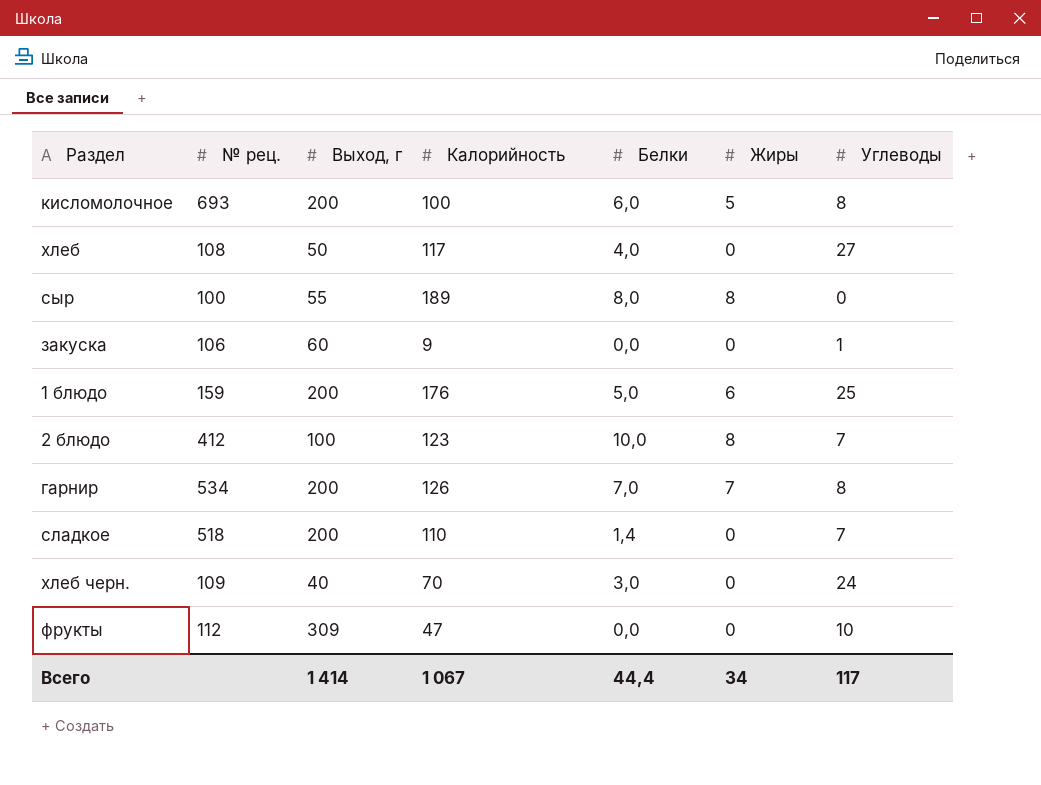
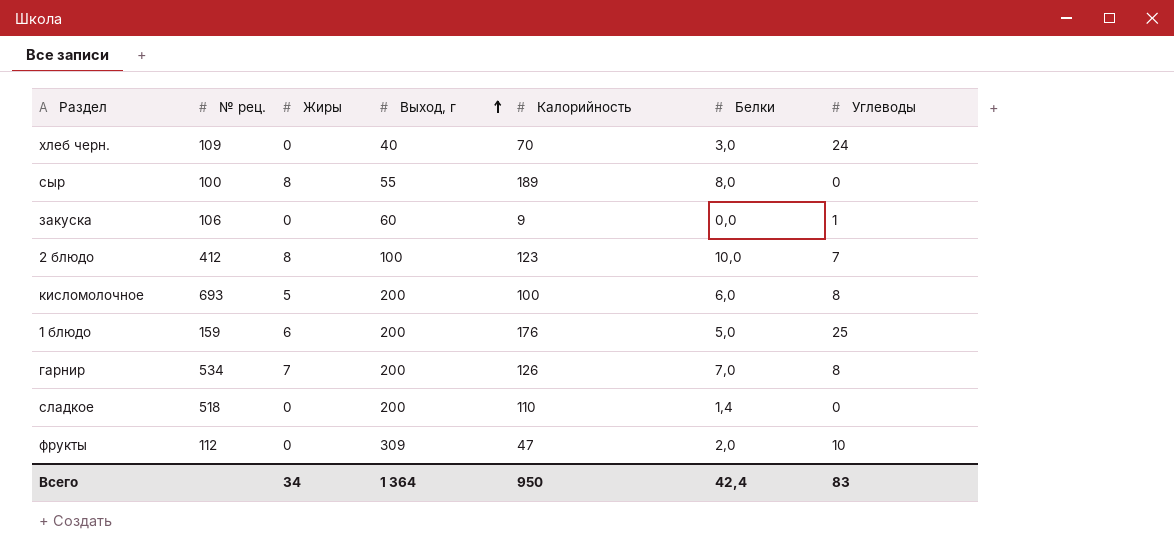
row order: none -> Выход, г ascending
column Жиры | position: 6 -> 3
row хлеб: 108 | 50 | 117 | 4,0 | 0 | 27 -> none
сладкое | Углеводы: 7 -> 0
фрукты | Белки: 0,0 -> 2,0
Всего | Выход, г: 1 414 -> 1 364
Всего | Калорийность: 1 067 -> 950
Всего | Белки: 44,4 -> 42,4
Всего | Углеводы: 117 -> 83

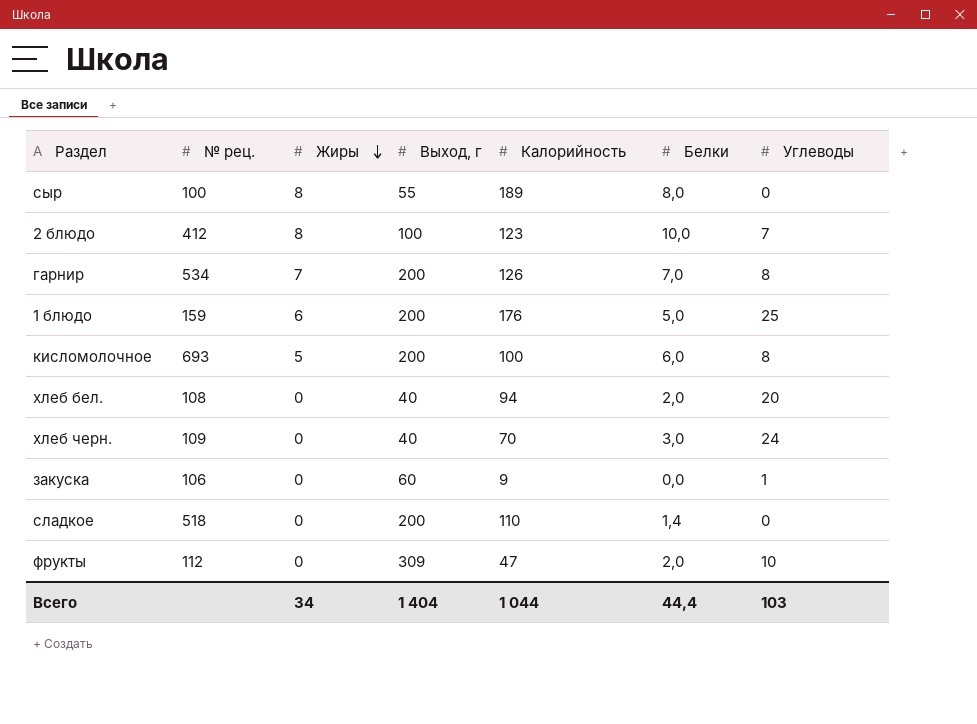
row order: Выход, г ascending -> Жиры descending
row хлеб бел.: none -> 108 | 0 | 40 | 94 | 2,0 | 20
Всего | Выход, г: 1 364 -> 1 404
Всего | Калорийность: 950 -> 1 044
Всего | Белки: 42,4 -> 44,4
Всего | Углеводы: 83 -> 103

